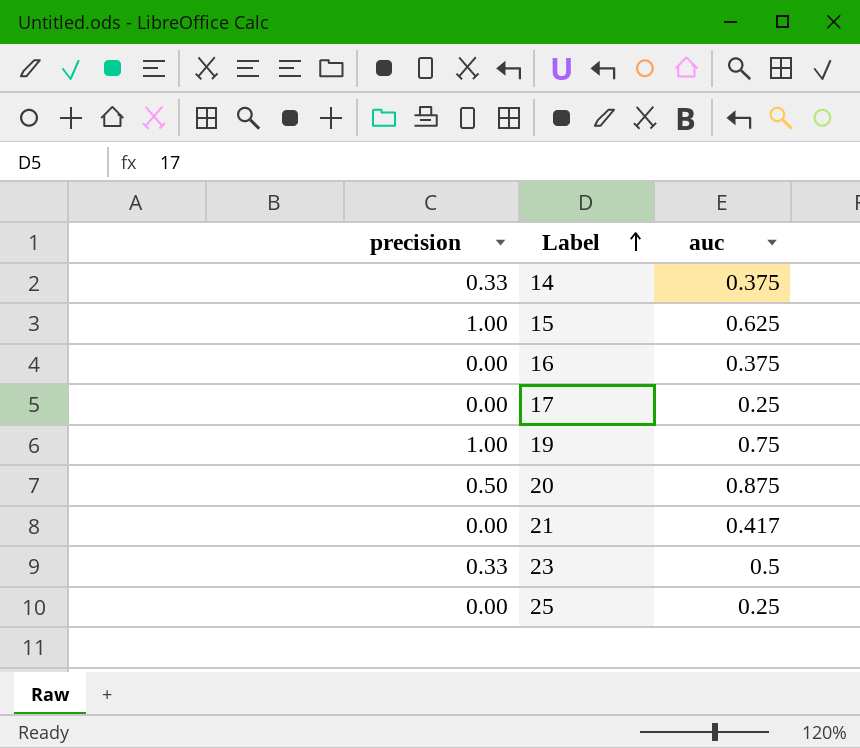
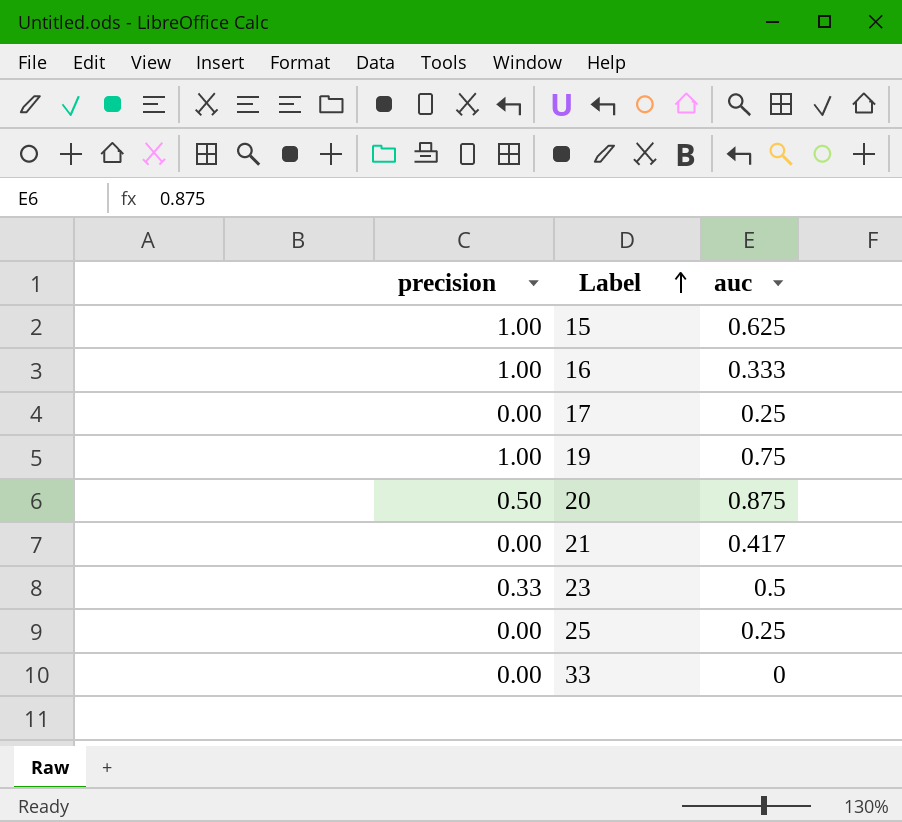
row 14: 0.33 | 0.375 -> none
16 | precision: 0.00 -> 1.00
16 | auc: 0.375 -> 0.333
row 33: none -> 0.00 | 0

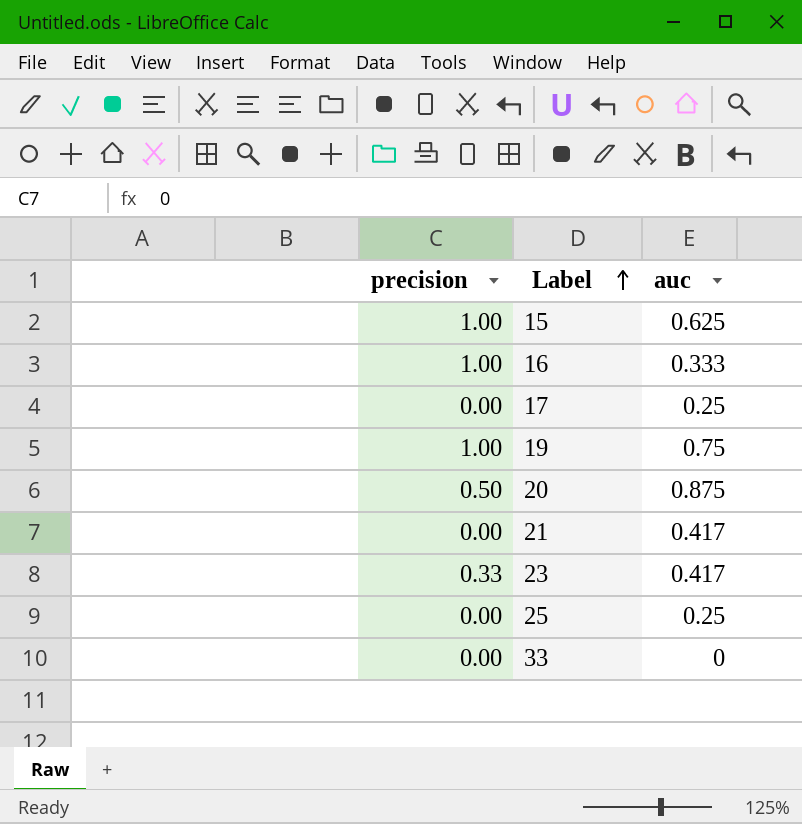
23 | auc: 0.5 -> 0.417

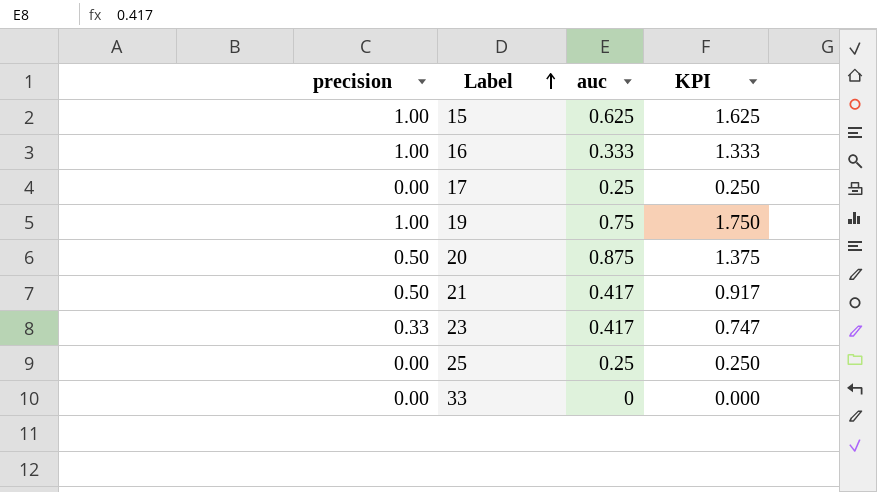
column KPI | formula: none -> [precision] + [auc]
21 | precision: 0.00 -> 0.50

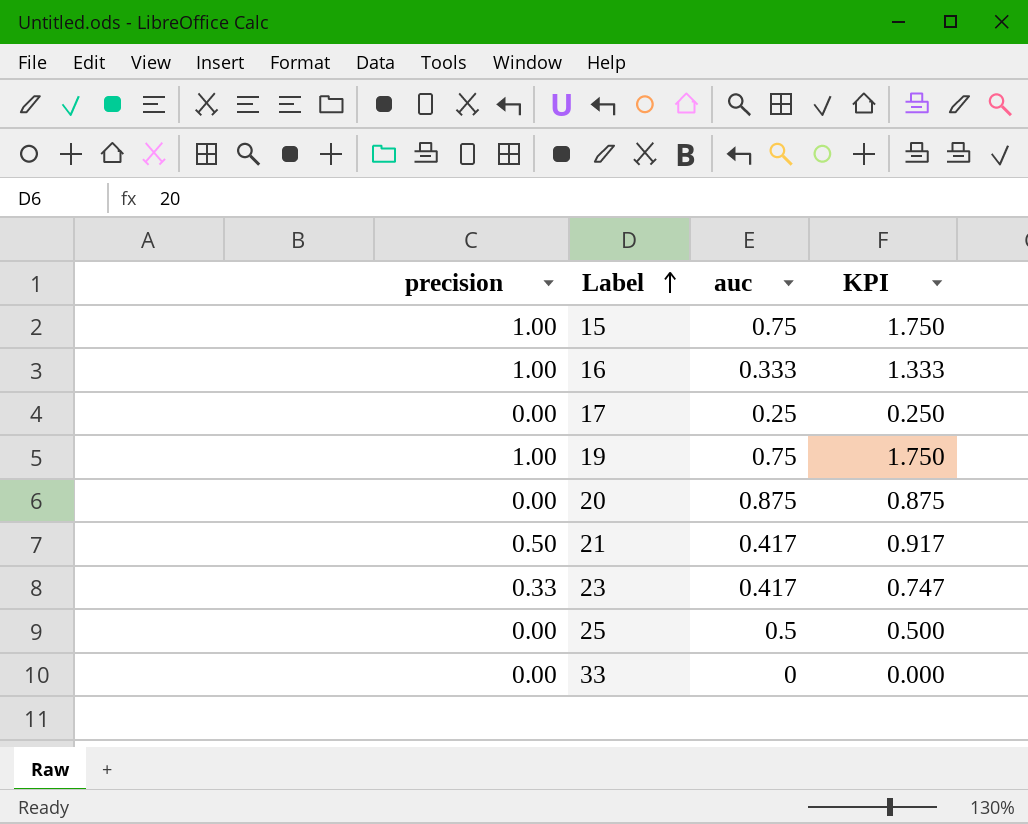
15 | auc: 0.625 -> 0.75
15 | KPI: 1.625 -> 1.750
20 | precision: 0.50 -> 0.00
20 | KPI: 1.375 -> 0.875
25 | auc: 0.25 -> 0.5
25 | KPI: 0.250 -> 0.500

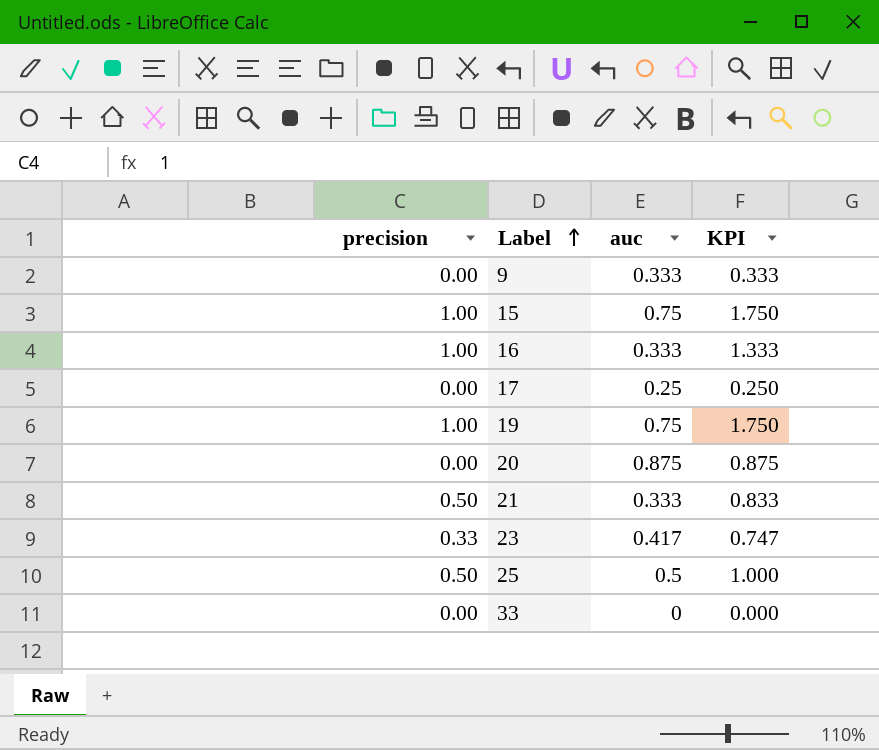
row 9: none -> 0.00 | 0.333 | 0.333
21 | auc: 0.417 -> 0.333
21 | KPI: 0.917 -> 0.833
25 | precision: 0.00 -> 0.50
25 | KPI: 0.500 -> 1.000

